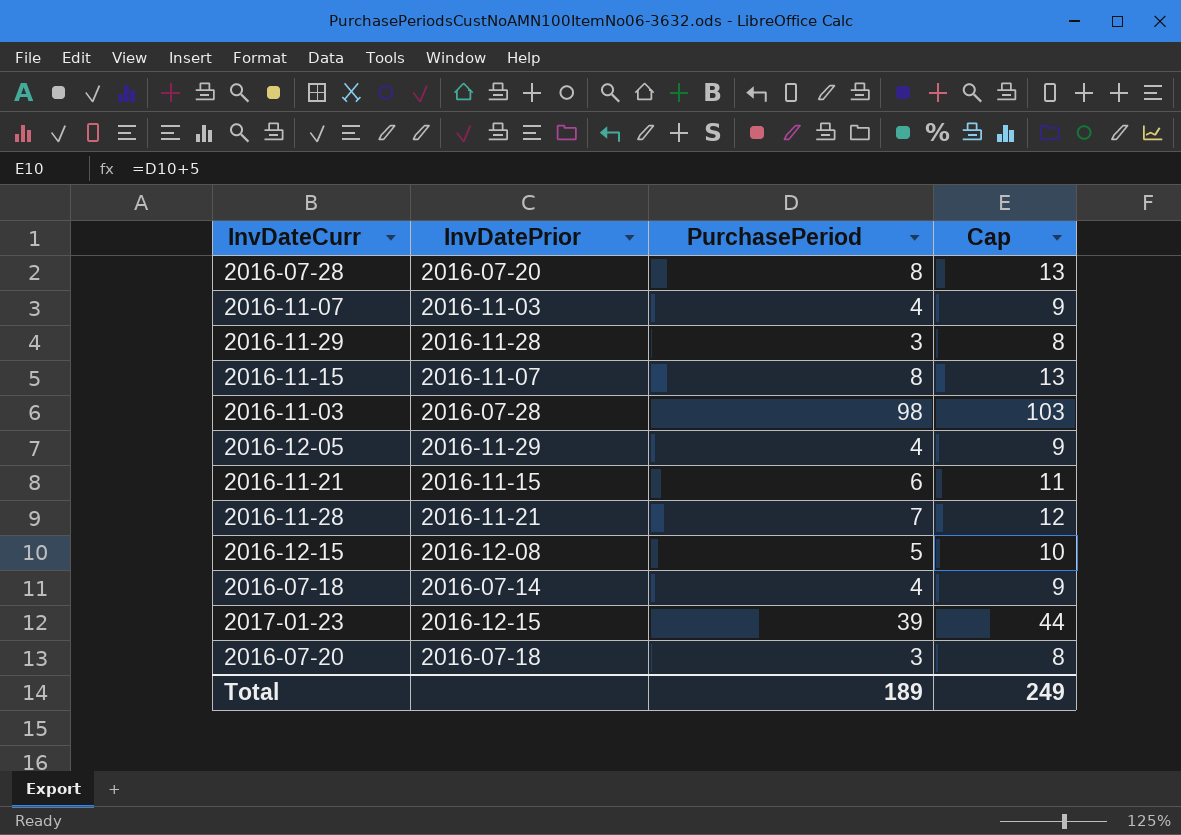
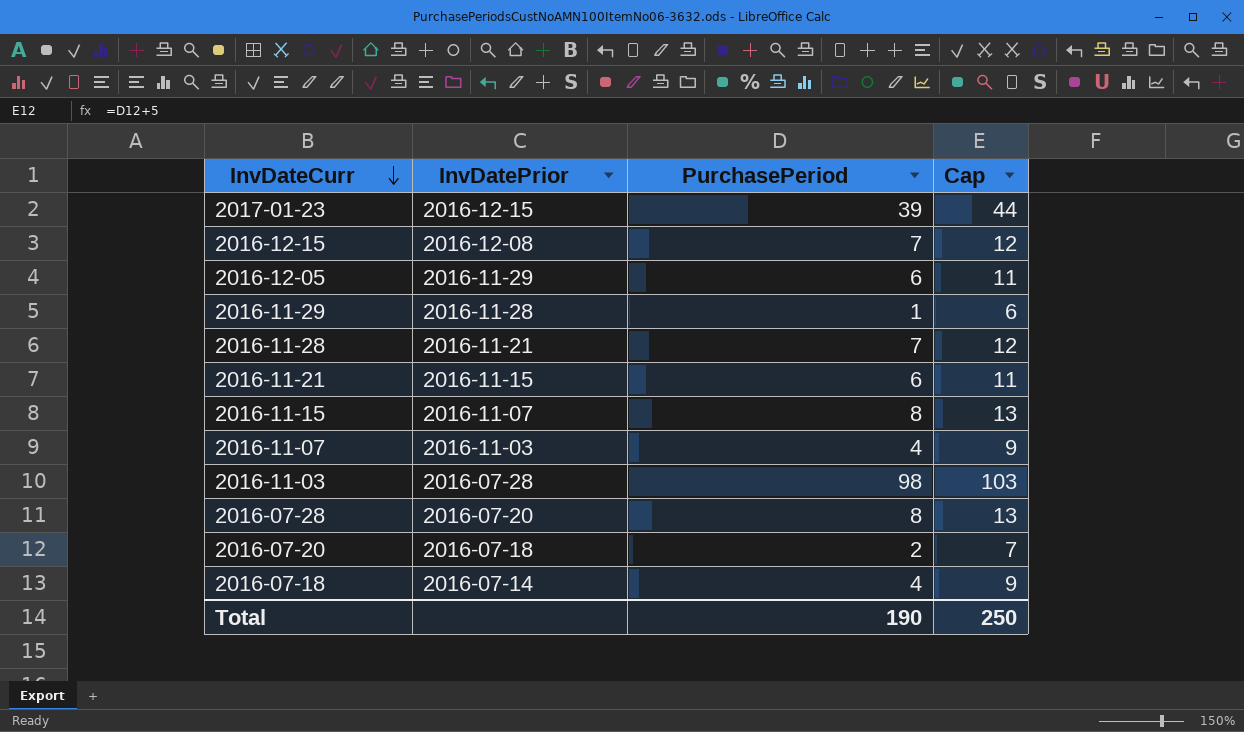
row order: none -> InvDateCurr descending
2016-12-15 | PurchasePeriod: 5 -> 7
2016-12-15 | Cap: 10 -> 12
2016-12-05 | PurchasePeriod: 4 -> 6
2016-12-05 | Cap: 9 -> 11
2016-11-29 | PurchasePeriod: 3 -> 1
2016-11-29 | Cap: 8 -> 6
2016-07-20 | PurchasePeriod: 3 -> 2
2016-07-20 | Cap: 8 -> 7
Total | PurchasePeriod: 189 -> 190
Total | Cap: 249 -> 250

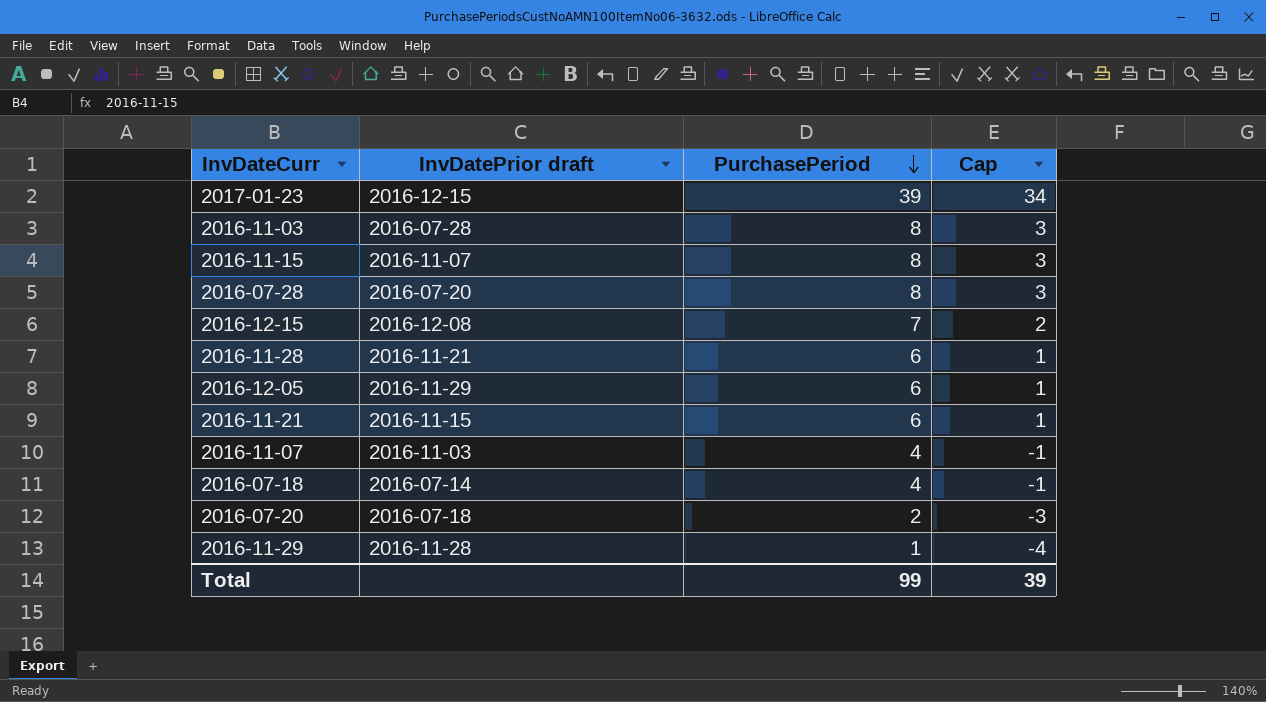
row order: InvDateCurr descending -> PurchasePeriod descending
column name: InvDatePrior -> InvDatePrior draft
column Cap | formula: [PurchasePeriod] + 5 -> [PurchasePeriod] - 5
2016-11-03 | PurchasePeriod: 98 -> 8
2016-11-28 | PurchasePeriod: 7 -> 6
Total | PurchasePeriod: 190 -> 99
Total | Cap: 250 -> 39

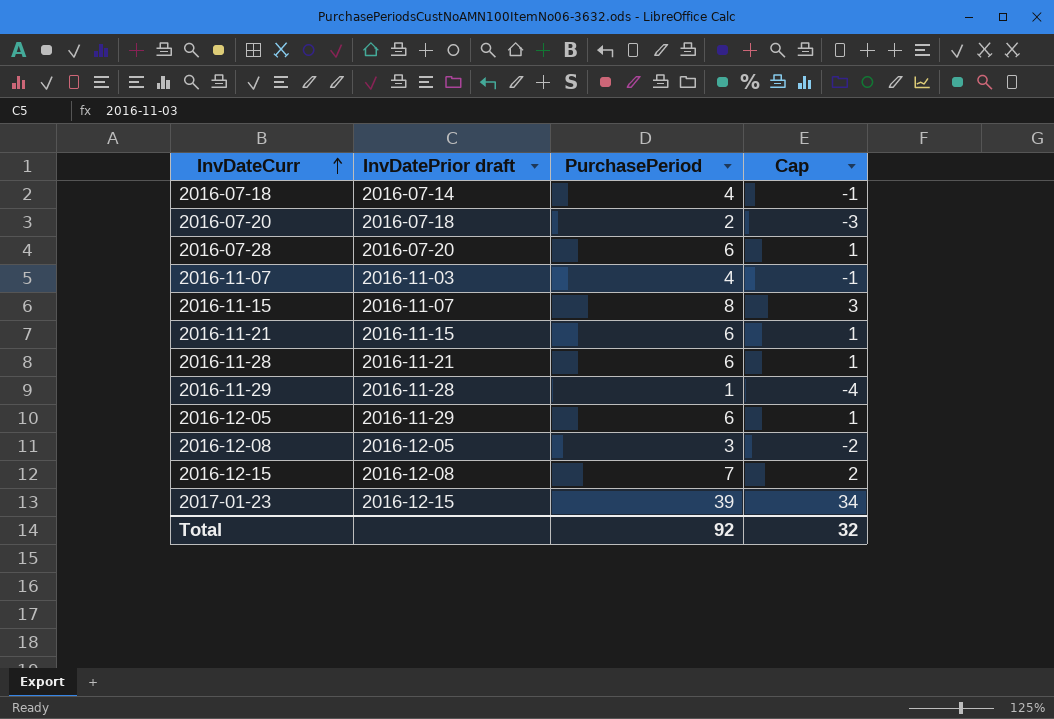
row order: PurchasePeriod descending -> InvDateCurr ascending
row 2016-11-03: 2016-07-28 | 8 | 3 -> none
2016-07-28 | PurchasePeriod: 8 -> 6
2016-07-28 | Cap: 3 -> 1
row 2016-12-08: none -> 2016-12-05 | 3 | -2
Total | PurchasePeriod: 99 -> 92
Total | Cap: 39 -> 32

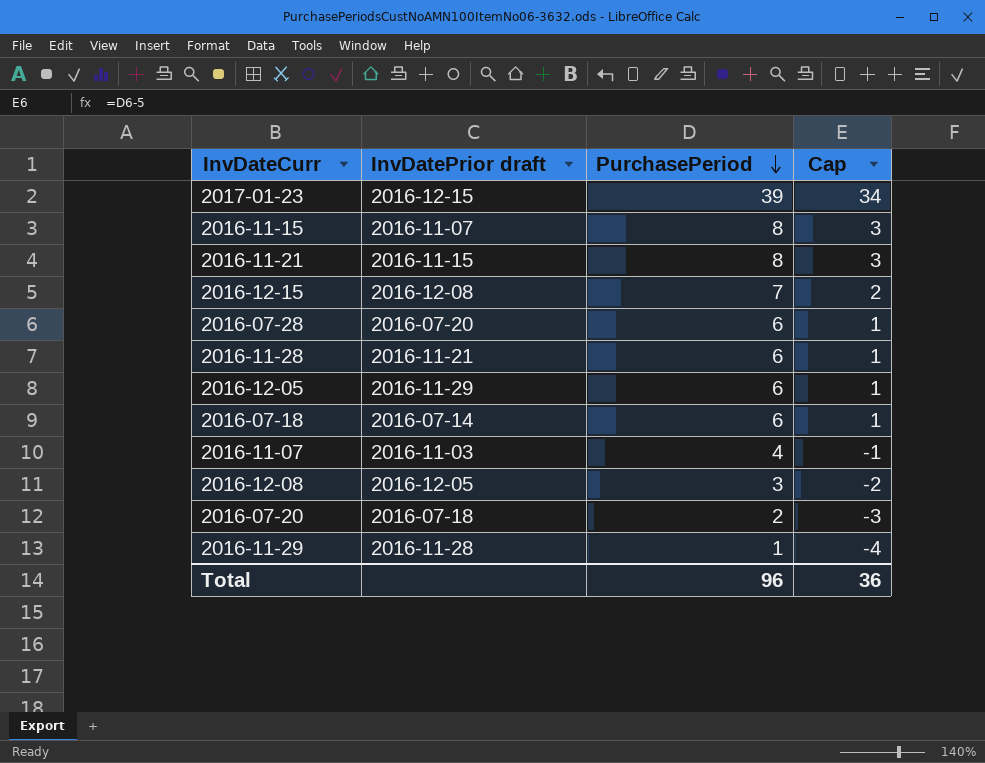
row order: InvDateCurr ascending -> PurchasePeriod descending
2016-11-21 | PurchasePeriod: 6 -> 8
2016-11-21 | Cap: 1 -> 3
2016-07-18 | PurchasePeriod: 4 -> 6
2016-07-18 | Cap: -1 -> 1
Total | PurchasePeriod: 92 -> 96
Total | Cap: 32 -> 36

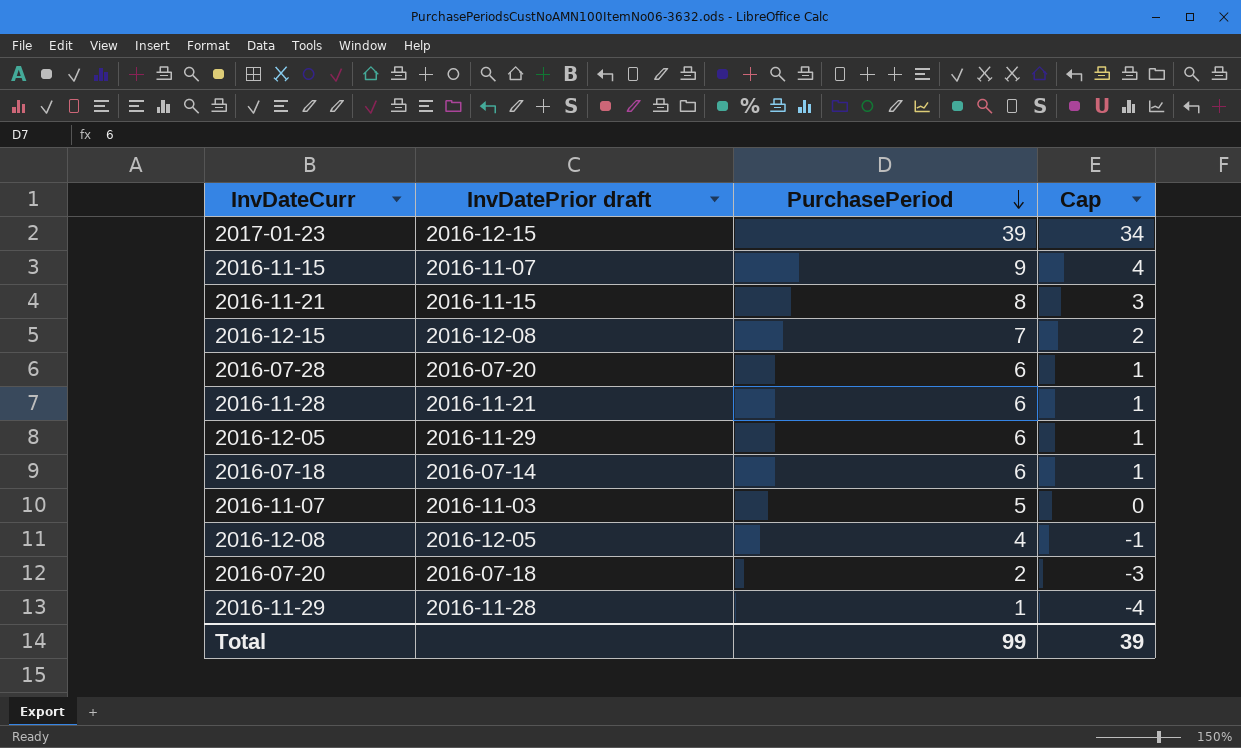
2016-11-15 | PurchasePeriod: 8 -> 9
2016-11-15 | Cap: 3 -> 4
2016-11-07 | PurchasePeriod: 4 -> 5
2016-11-07 | Cap: -1 -> 0
2016-12-08 | PurchasePeriod: 3 -> 4
2016-12-08 | Cap: -2 -> -1
Total | PurchasePeriod: 96 -> 99
Total | Cap: 36 -> 39

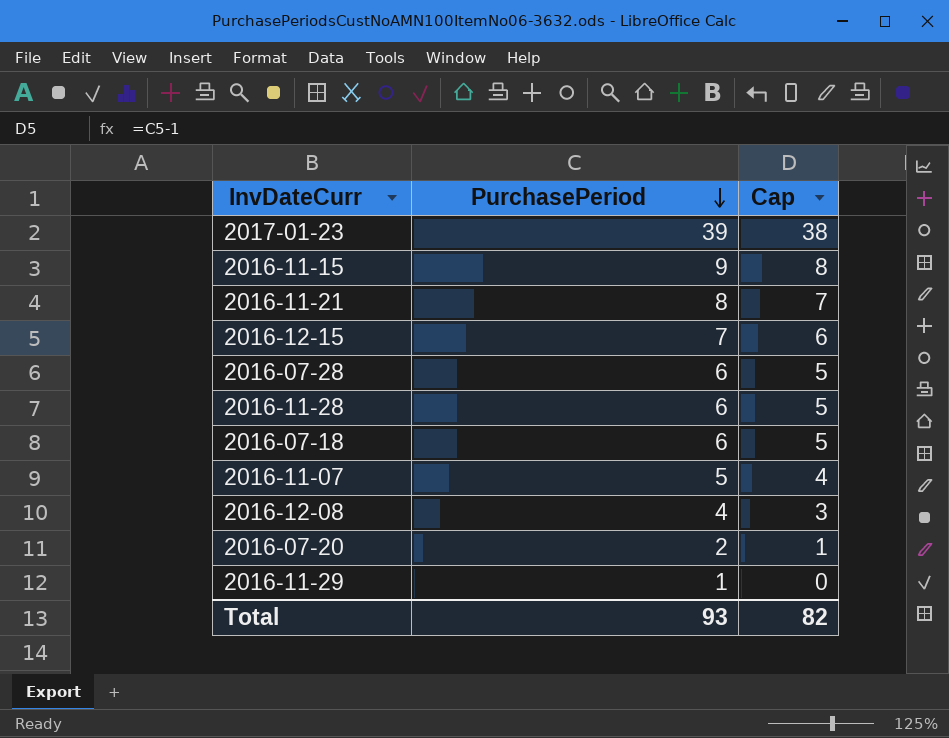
column InvDatePrior draft | position: 2 -> none
column Cap | formula: [PurchasePeriod] - 5 -> [PurchasePeriod] - 1
row 2016-12-05: 2016-11-29 | 6 | 1 -> none
Total | PurchasePeriod: 99 -> 93
Total | Cap: 39 -> 82

